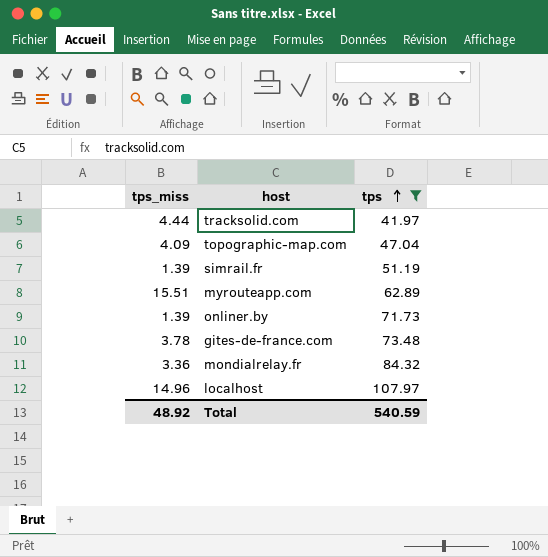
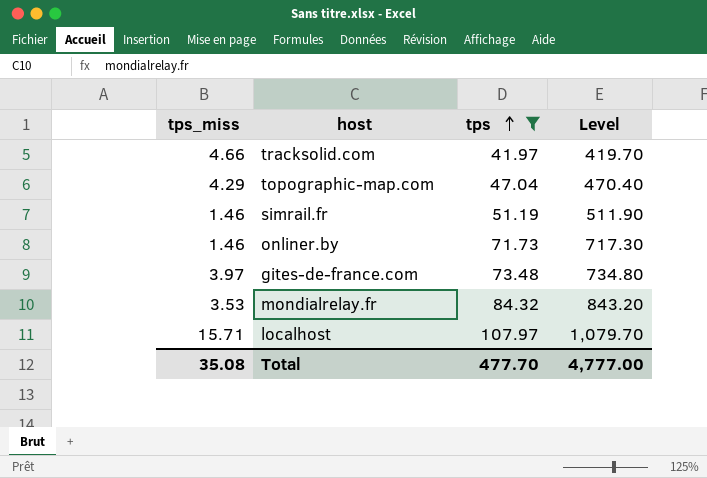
column Level | formula: none -> [tps] * 10
row myrouteapp.com: 15.51 | 62.89 -> none
tracksolid.com | tps_miss: 4.44 -> 4.66
topographic-map.com | tps_miss: 4.09 -> 4.29
simrail.fr | tps_miss: 1.39 -> 1.46
onliner.by | tps_miss: 1.39 -> 1.46
gites-de-france.com | tps_miss: 3.78 -> 3.97
mondialrelay.fr | tps_miss: 3.36 -> 3.53
localhost | tps_miss: 14.96 -> 15.71
Total | tps_miss: 48.92 -> 35.08
Total | tps: 540.59 -> 477.70

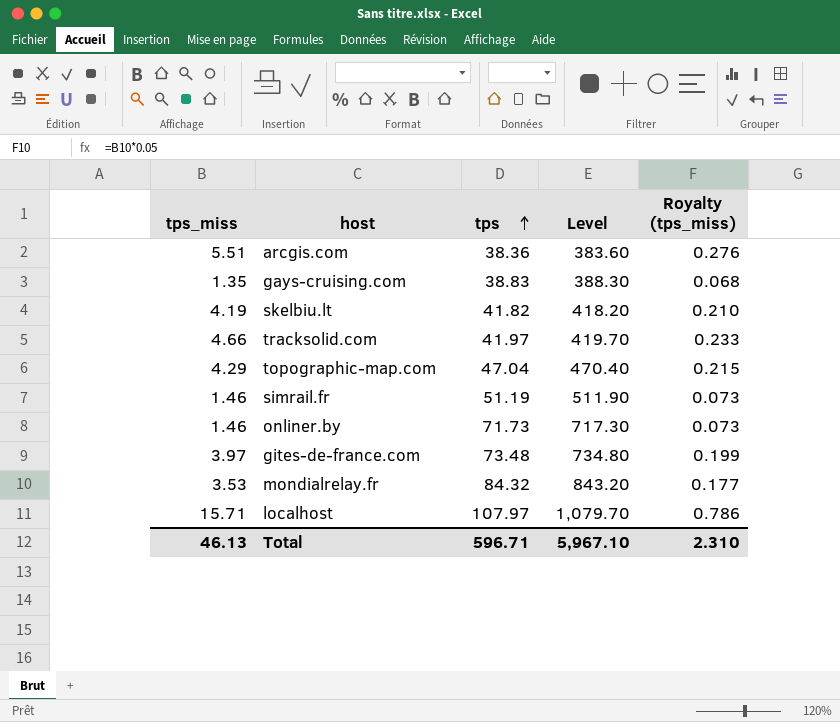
filter: tps >= 41.97 -> none
column Royalty (tps_miss) | formula: none -> [tps_miss] * 0.05
Total | tps_miss: 35.08 -> 46.13
Total | tps: 477.70 -> 596.71
Total | Level: 4,777.00 -> 5,967.10

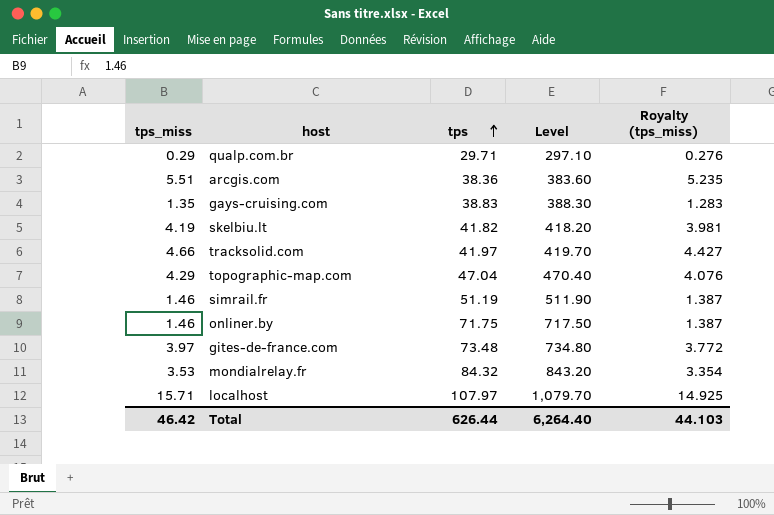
column Royalty (tps_miss) | formula: [tps_miss] * 0.05 -> [tps_miss] * 0.95
row qualp.com.br: none -> 0.29 | 29.71 | 297.10 | 0.276
onliner.by | tps: 71.73 -> 71.75
onliner.by | Level: 717.30 -> 717.50
Total | tps_miss: 46.13 -> 46.42
Total | tps: 596.71 -> 626.44
Total | Level: 5,967.10 -> 6,264.40
Total | Royalty (tps_miss): 2.310 -> 44.103

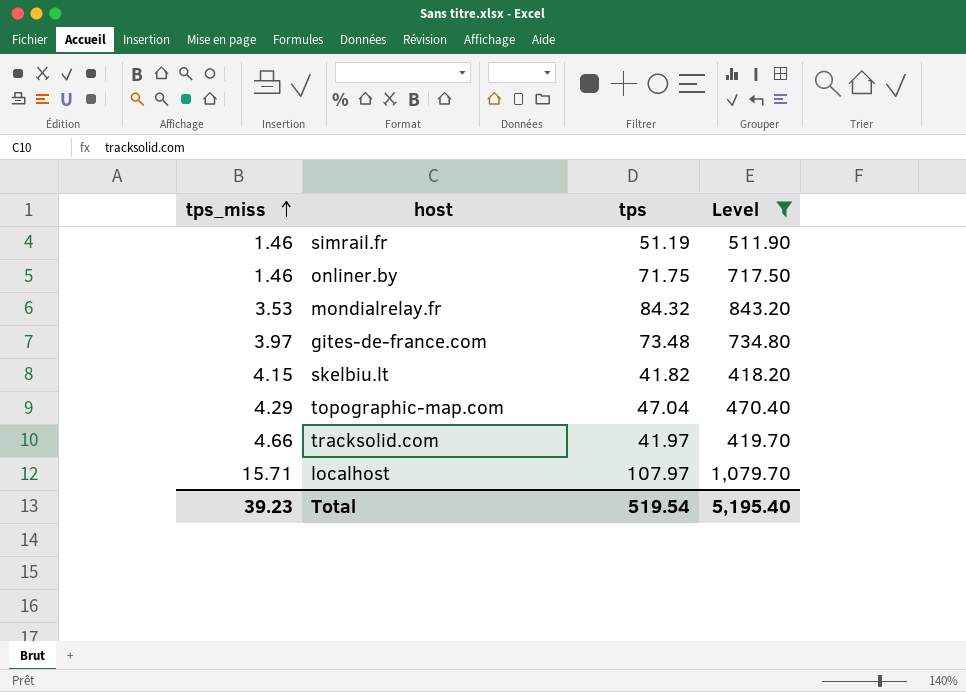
filter: none -> Level >= 418.20
row order: tps ascending -> tps_miss ascending
column Royalty (tps_miss) | formula: [tps_miss] * 0.95 -> none
skelbiu.lt | tps_miss: 4.19 -> 4.15
Total | tps_miss: 46.42 -> 39.23
Total | tps: 626.44 -> 519.54
Total | Level: 6,264.40 -> 5,195.40

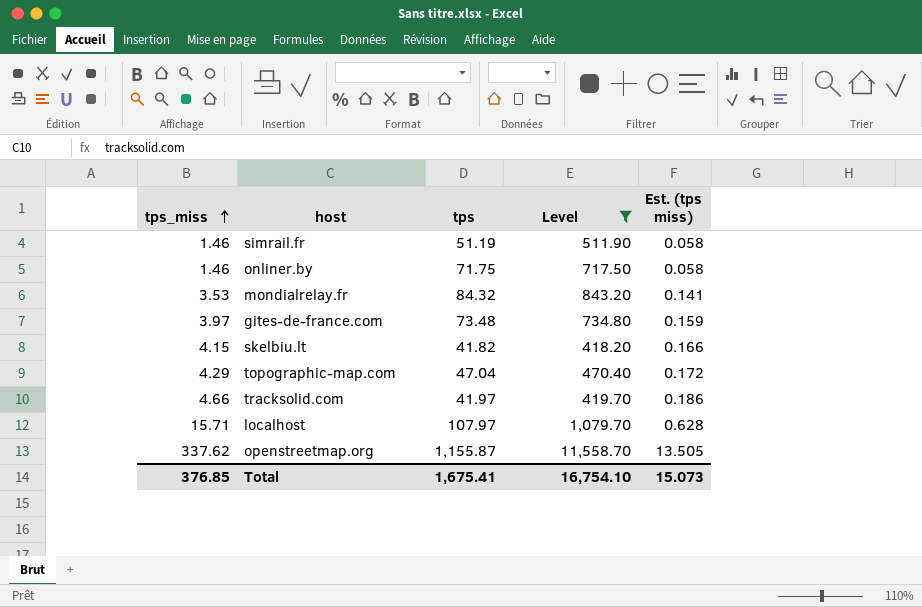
column Est. (tps miss) | formula: none -> [tps_miss] * 0.04
row openstreetmap.org: none -> 337.62 | 1,155.87 | 11,558.70 | 13.505
Total | tps_miss: 39.23 -> 376.85
Total | tps: 519.54 -> 1,675.41
Total | Level: 5,195.40 -> 16,754.10

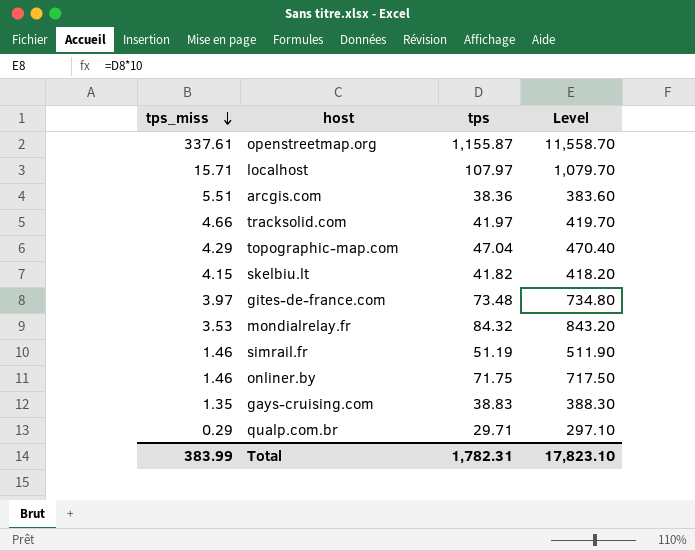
filter: Level >= 418.20 -> none
row order: tps_miss ascending -> tps_miss descending
column Est. (tps miss) | formula: [tps_miss] * 0.04 -> none
openstreetmap.org | tps_miss: 337.62 -> 337.61
Total | tps_miss: 376.85 -> 383.99
Total | tps: 1,675.41 -> 1,782.31
Total | Level: 16,754.10 -> 17,823.10

